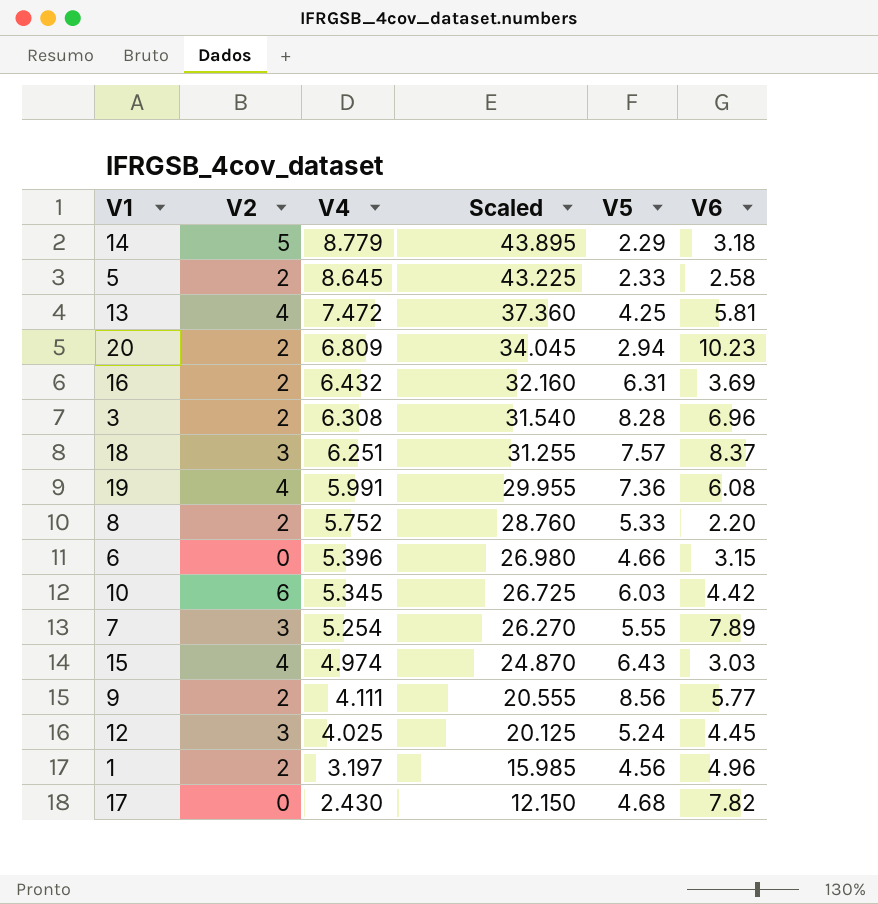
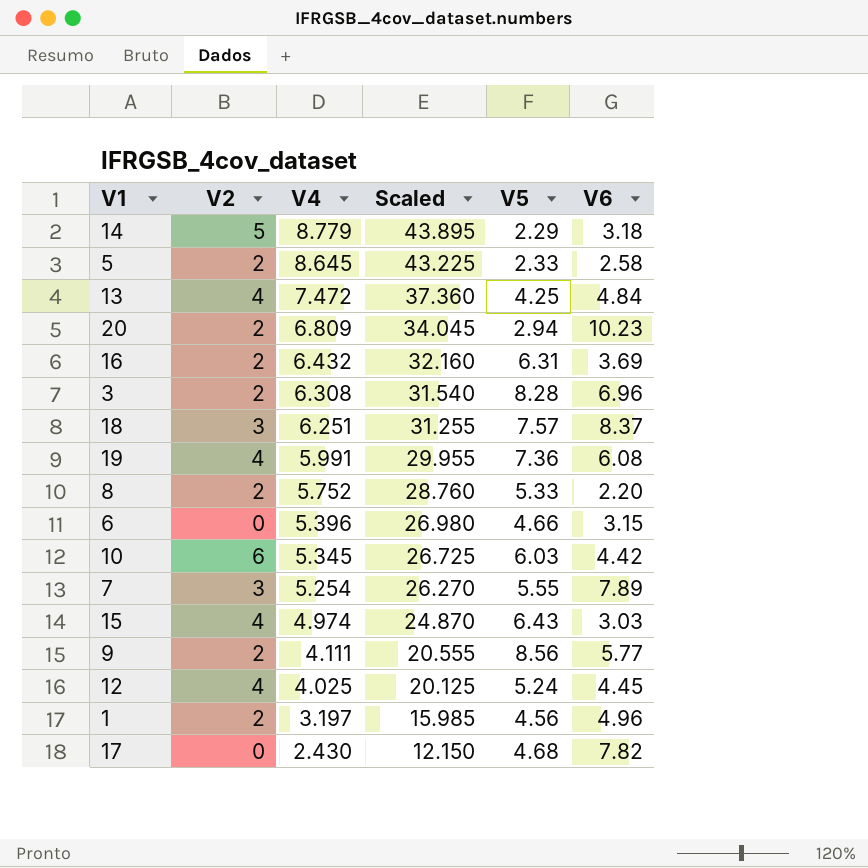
13 | V6: 5.81 -> 4.84
12 | V2: 3 -> 4

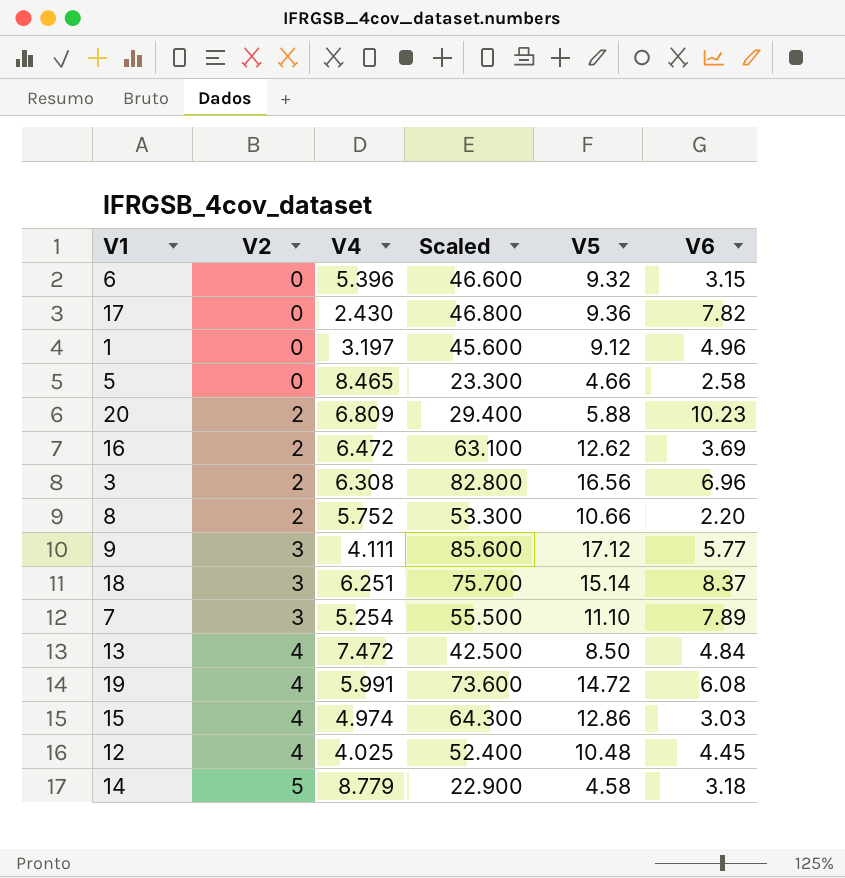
row order: V4 descending -> V2 ascending
column Scaled | formula: [V4] * 5 -> [V5] * 5
row 10: 6 | 5.345 | 26.725 | 6.03 | 4.42 -> none
6 | V5: 4.66 -> 9.32
17 | V5: 4.68 -> 9.36
1 | V2: 2 -> 0
1 | V5: 4.56 -> 9.12
5 | V2: 2 -> 0
5 | V4: 8.645 -> 8.465
5 | V5: 2.33 -> 4.66
20 | V5: 2.94 -> 5.88
16 | V4: 6.432 -> 6.472
16 | V5: 6.31 -> 12.62
3 | V5: 8.28 -> 16.56
8 | V5: 5.33 -> 10.66
9 | V2: 2 -> 3
9 | V5: 8.56 -> 17.12
18 | V5: 7.57 -> 15.14
7 | V5: 5.55 -> 11.10
13 | V5: 4.25 -> 8.50
19 | V5: 7.36 -> 14.72
15 | V5: 6.43 -> 12.86
12 | V5: 5.24 -> 10.48
14 | V5: 2.29 -> 4.58

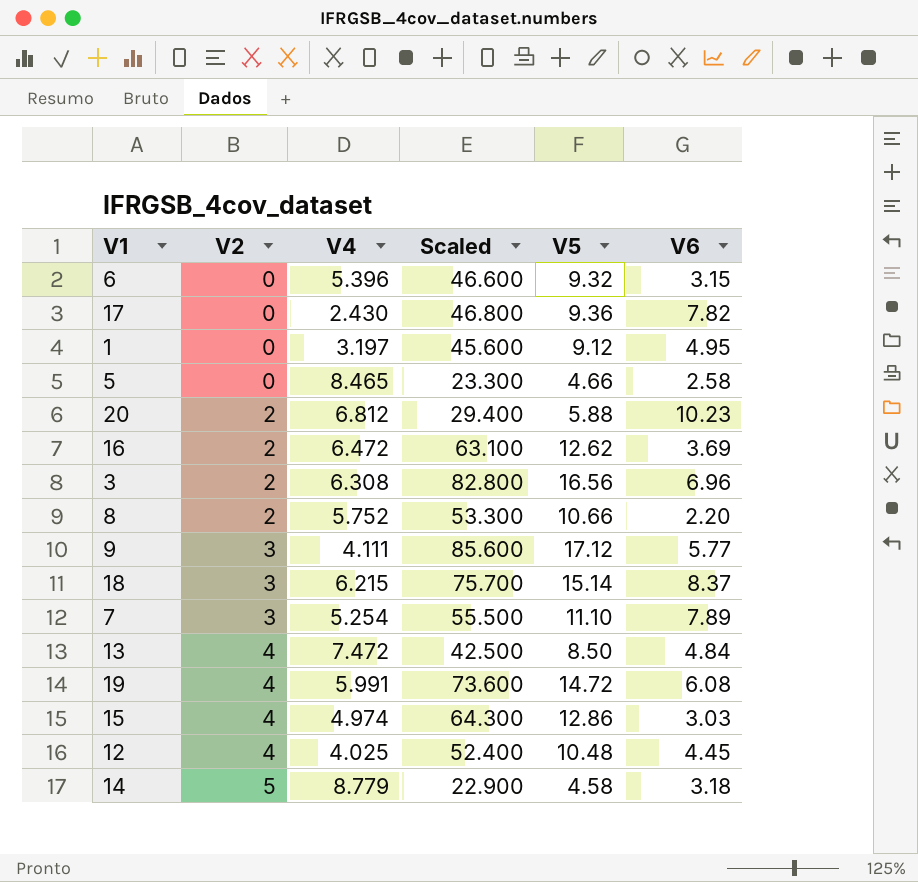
1 | V6: 4.96 -> 4.95
20 | V4: 6.809 -> 6.812
18 | V4: 6.251 -> 6.215

